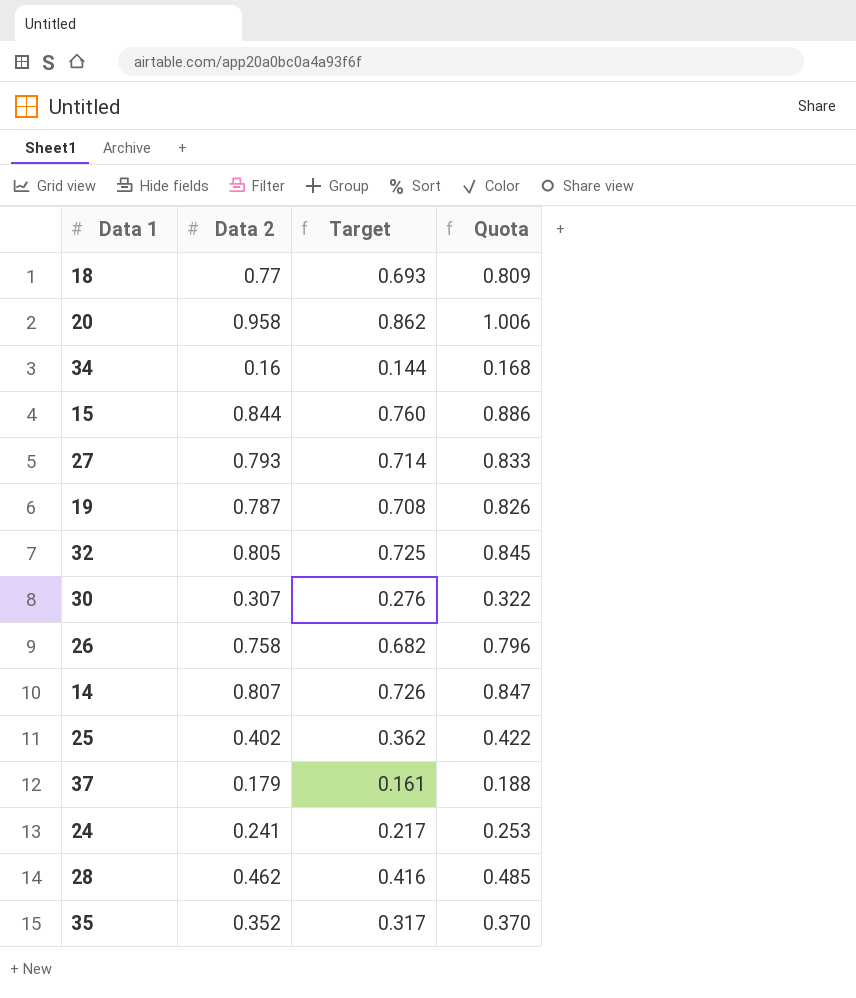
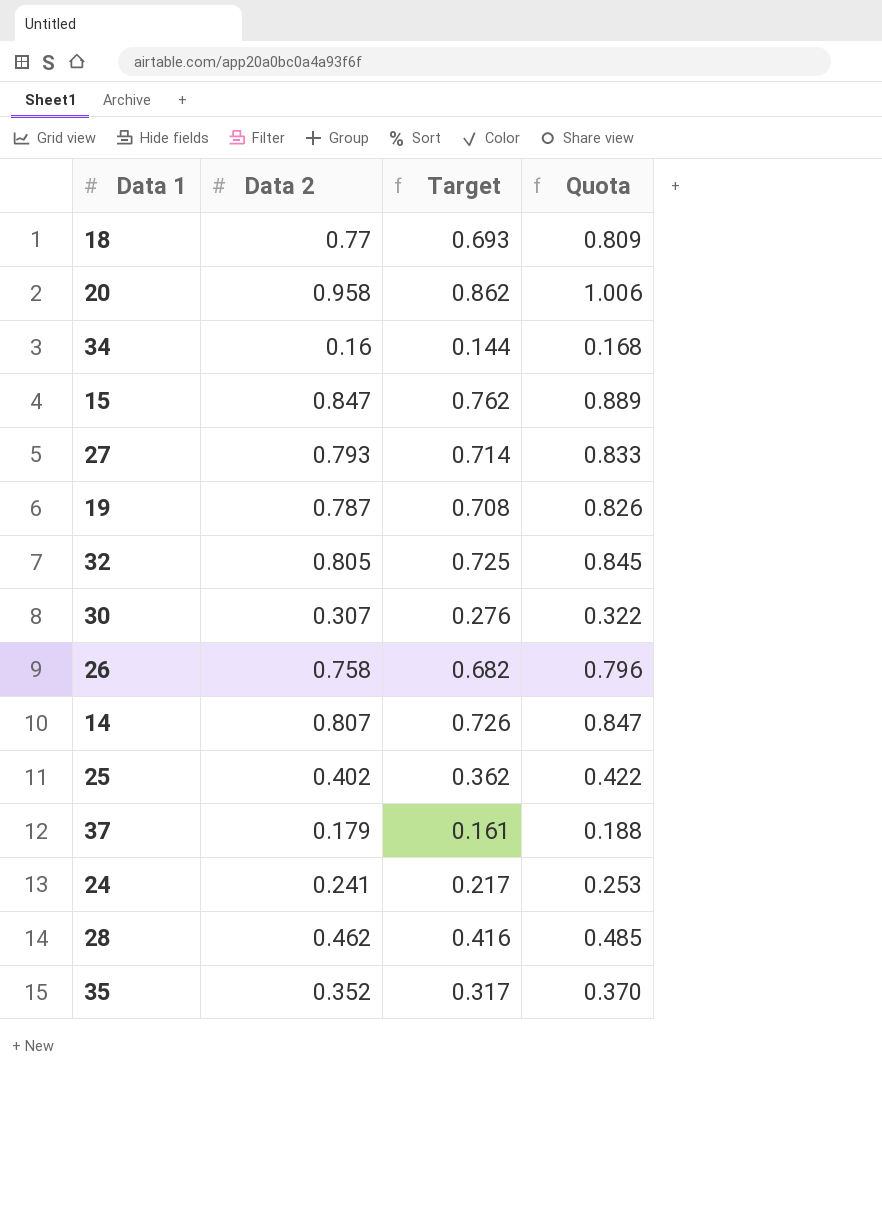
15 | Data 2: 0.844 -> 0.847
15 | Target: 0.760 -> 0.762
15 | Quota: 0.886 -> 0.889

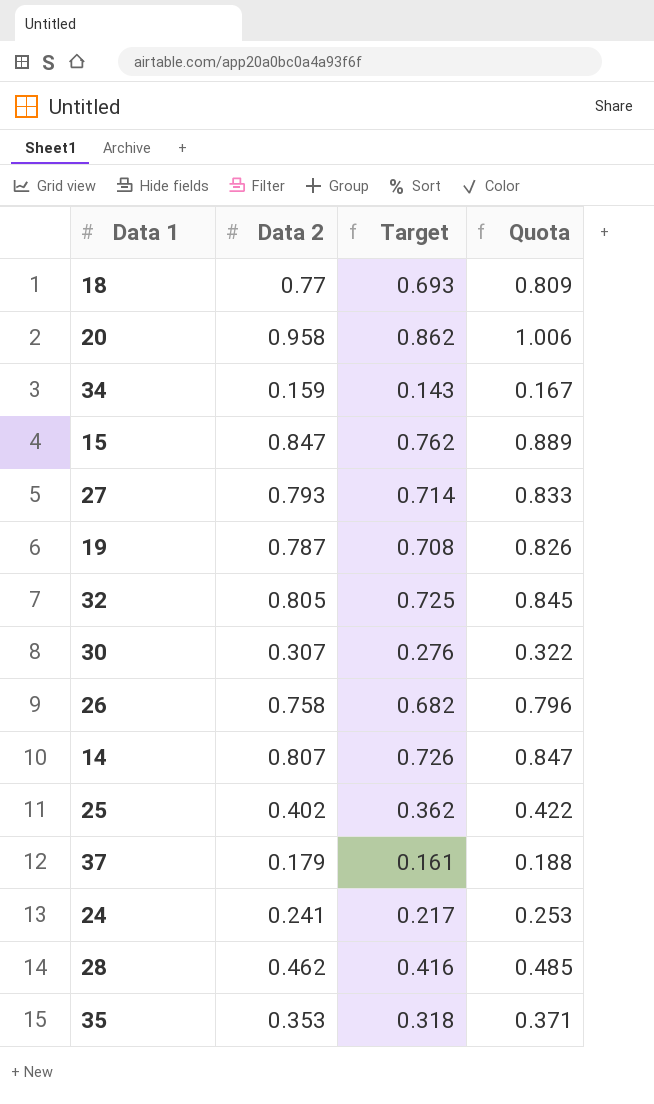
34 | Data 2: 0.16 -> 0.159
34 | Target: 0.144 -> 0.143
34 | Quota: 0.168 -> 0.167
35 | Data 2: 0.352 -> 0.353
35 | Target: 0.317 -> 0.318
35 | Quota: 0.370 -> 0.371

